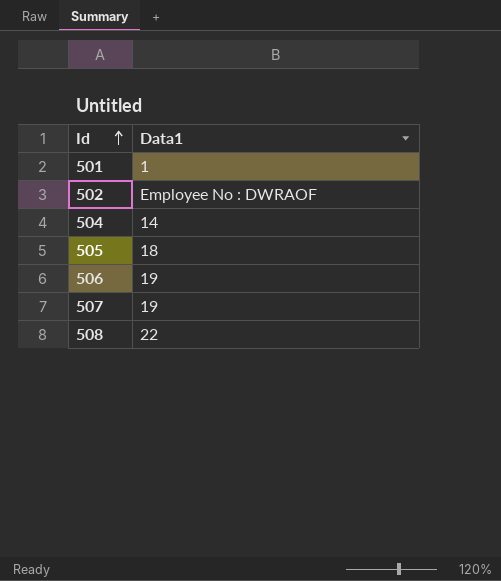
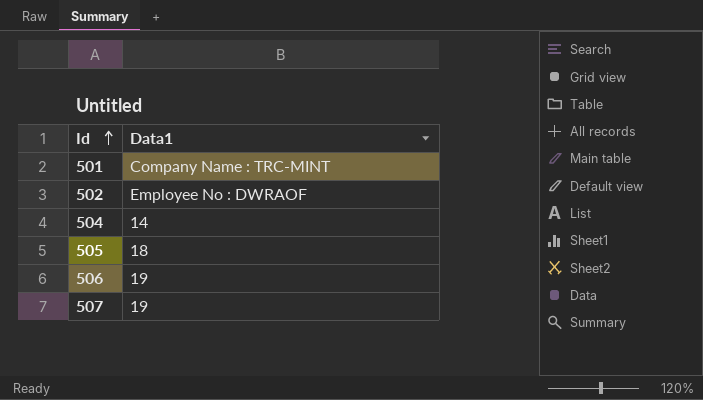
row 508: 22 -> none
501 | Data1: 1 -> Company Name : TRC-MINT

